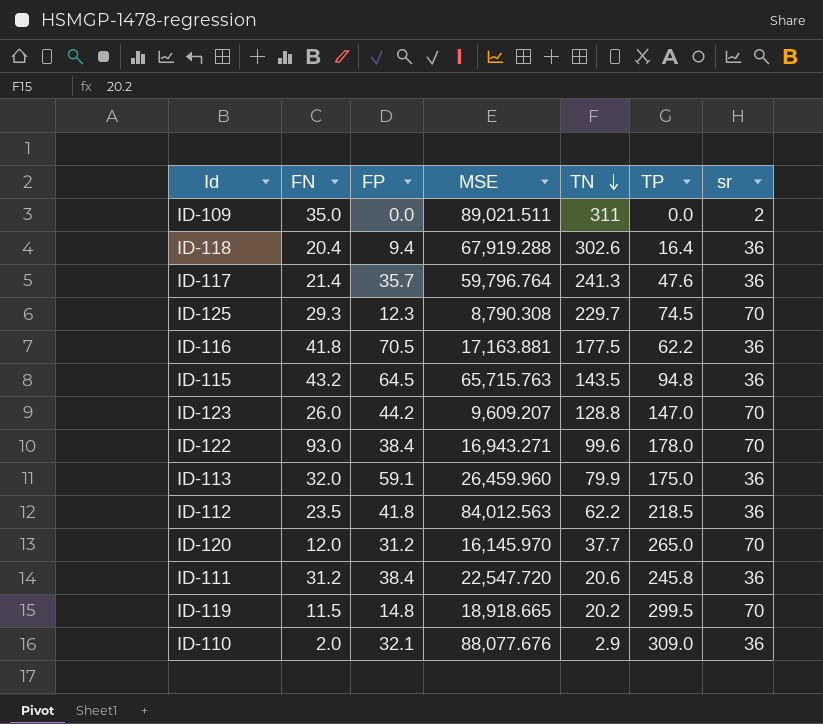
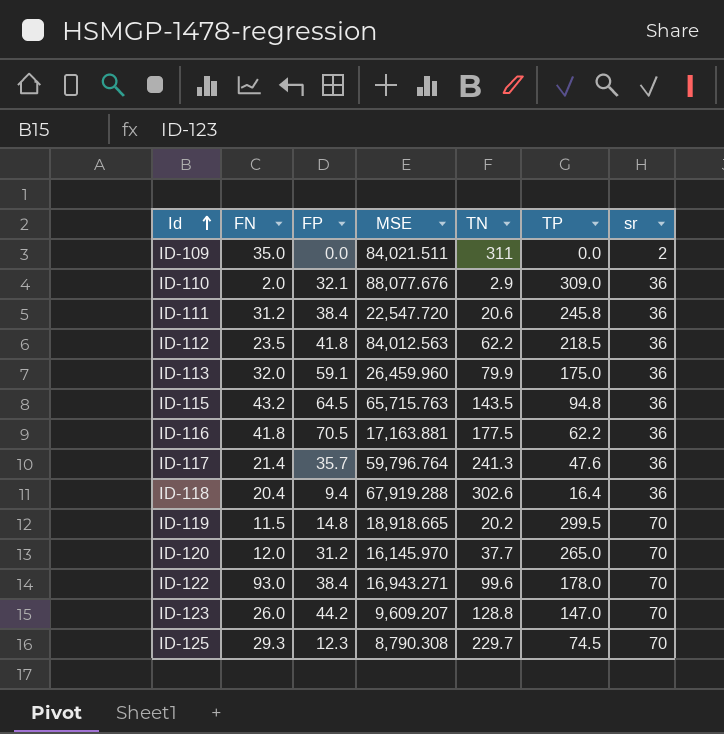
row order: TN descending -> Id ascending
ID-109 | MSE: 89,021.511 -> 84,021.511

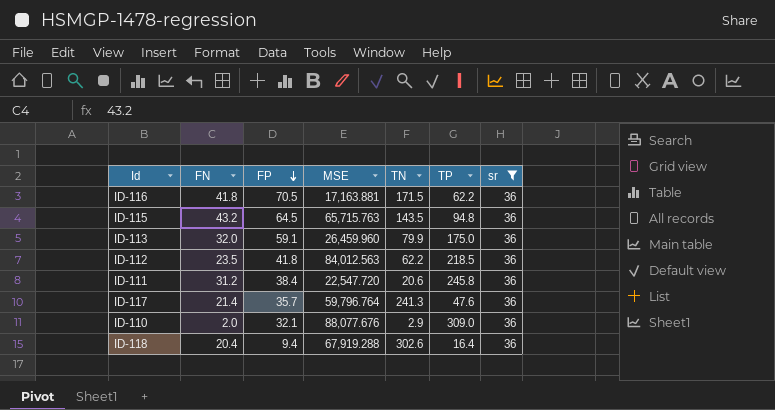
filter: none -> sr = 36
row order: Id ascending -> FP descending
ID-116 | TN: 177.5 -> 171.5

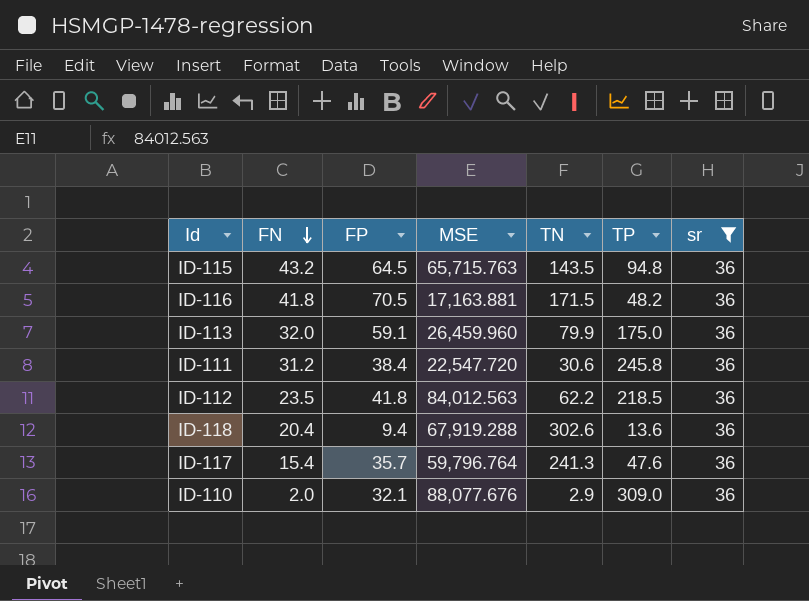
row order: FP descending -> FN descending
ID-116 | TP: 62.2 -> 48.2
ID-111 | TN: 20.6 -> 30.6
ID-118 | TP: 16.4 -> 13.6
ID-117 | FN: 21.4 -> 15.4

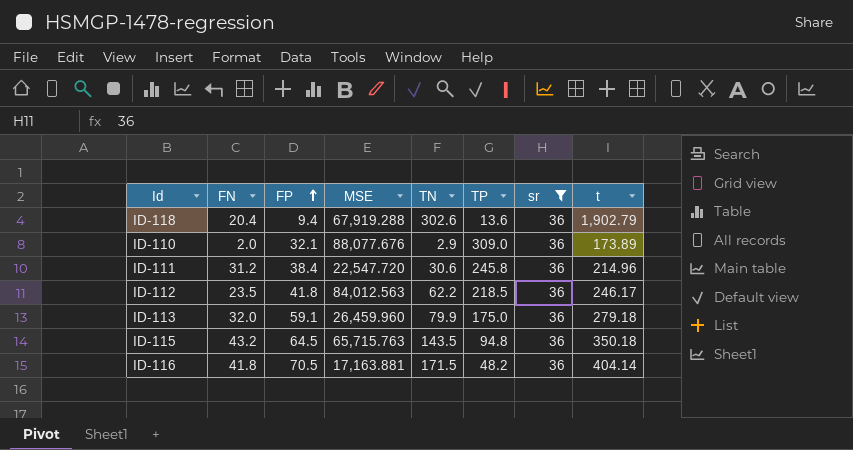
row order: FN descending -> FP ascending
column t | position: none -> 8
row ID-117: 15.4 | 35.7 | 59,796.764 | 241.3 | 47.6 | 36 -> none

